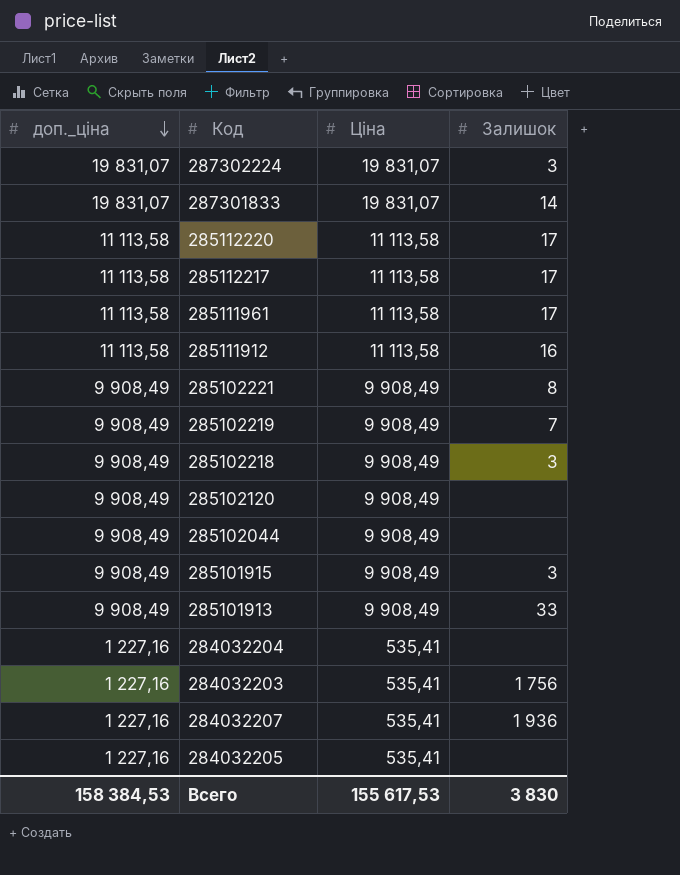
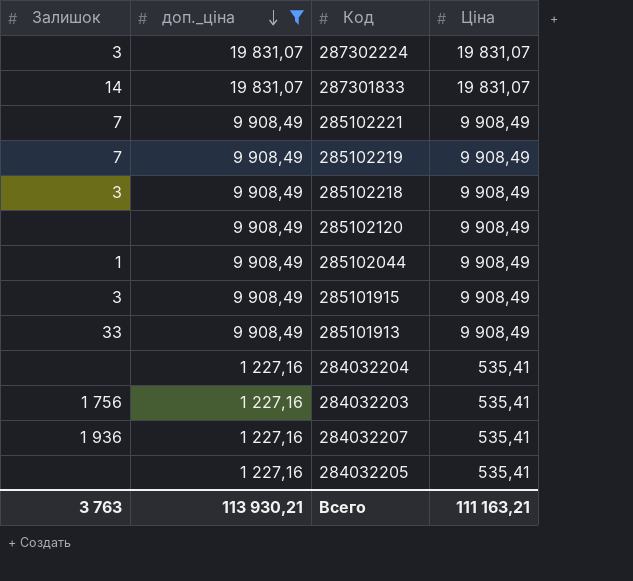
filter: none -> доп._ціна != 11 113,58
column Залишок | position: 4 -> 1
285102221 | Залишок: 8 -> 7
285102044 | Залишок: none -> 1
Всего | Залишок: 3 830 -> 3 763
Всего | доп._ціна: 158 384,53 -> 113 930,21
Всего | Ціна: 155 617,53 -> 111 163,21

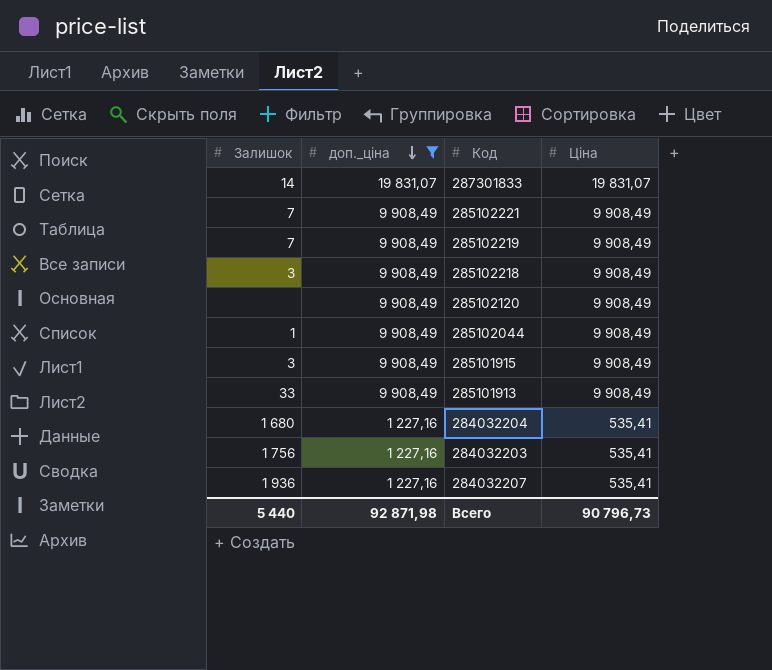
row 287302224: 3 | 19 831,07 | 19 831,07 -> none
row 284032205: none | 1 227,16 | 535,41 -> none
284032204 | Залишок: none -> 1 680
Всего | Залишок: 3 763 -> 5 440
Всего | доп._ціна: 113 930,21 -> 92 871,98
Всего | Ціна: 111 163,21 -> 90 796,73

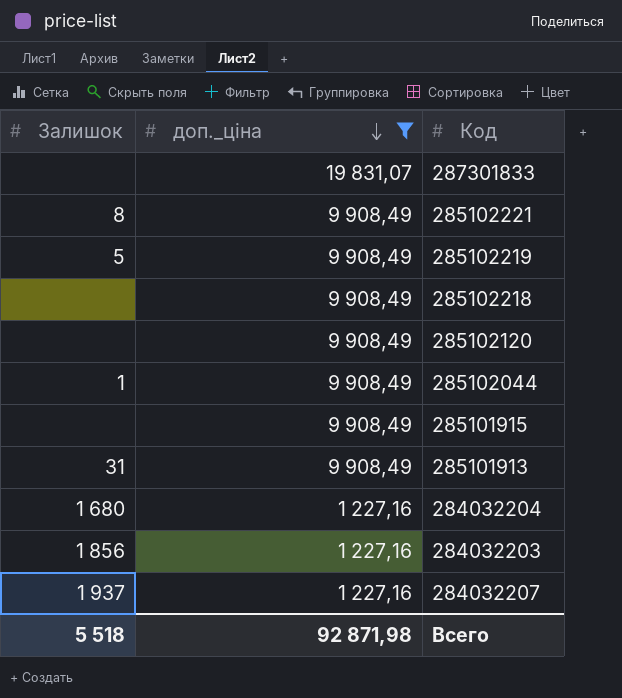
column Ціна | position: 4 -> none
287301833 | Залишок: 14 -> none
285102221 | Залишок: 7 -> 8
285102219 | Залишок: 7 -> 5
285102218 | Залишок: 3 -> none
285101915 | Залишок: 3 -> none
285101913 | Залишок: 33 -> 31
284032203 | Залишок: 1 756 -> 1 856
284032207 | Залишок: 1 936 -> 1 937
Всего | Залишок: 5 440 -> 5 518

